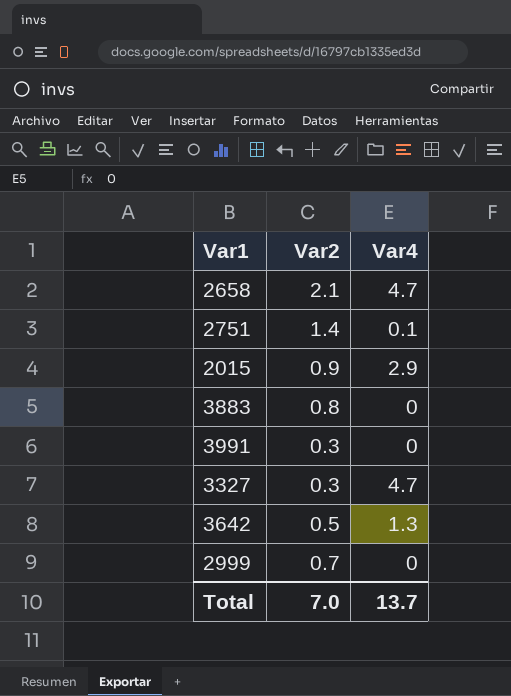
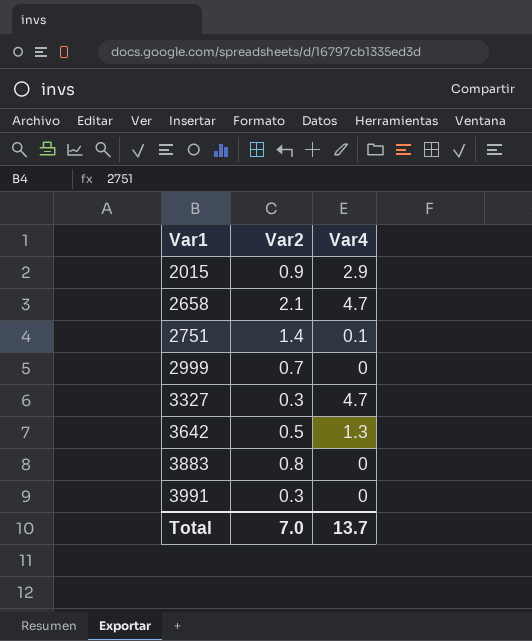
row order: none -> Var1 ascending

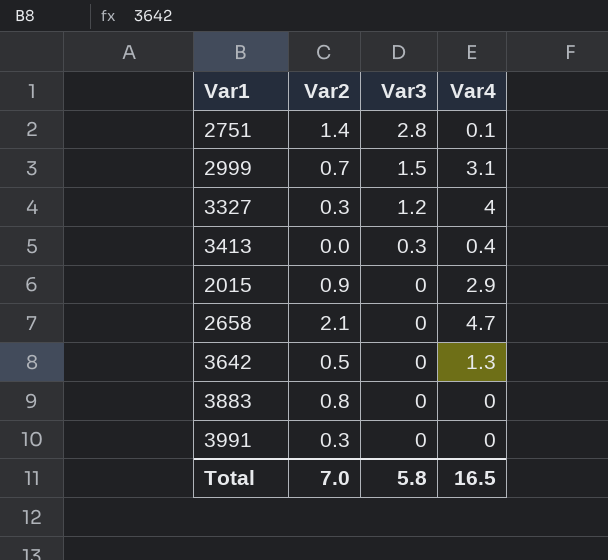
row order: Var1 ascending -> Var3 descending
column Var3 | position: none -> 3
2999 | Var4: 0 -> 3.1
3327 | Var4: 4.7 -> 4
row 3413: none -> 0.0 | 0.3 | 0.4
Total | Var4: 13.7 -> 16.5

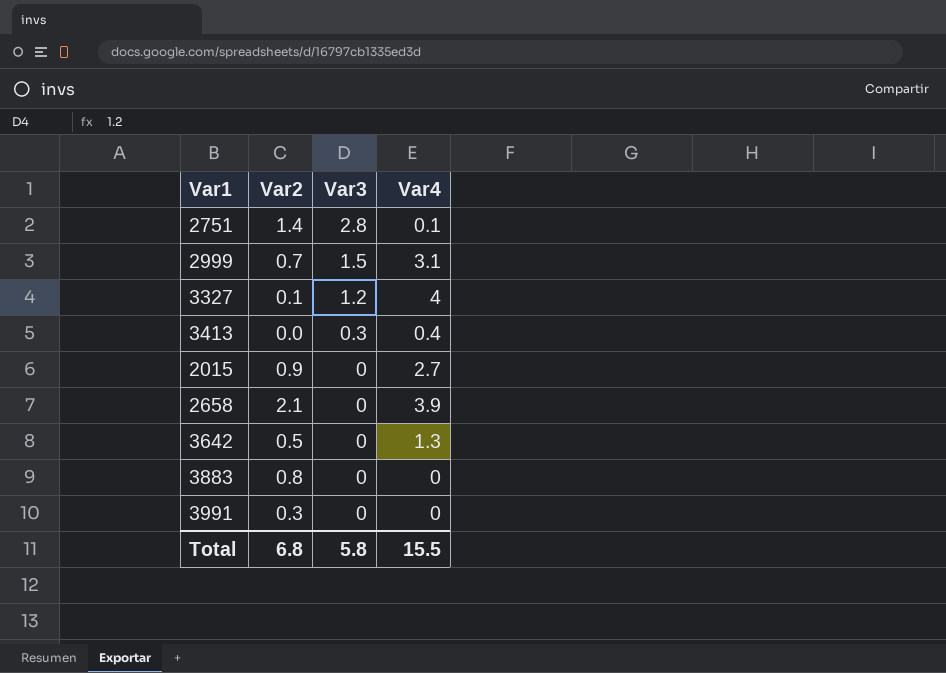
3327 | Var2: 0.3 -> 0.1
2015 | Var4: 2.9 -> 2.7
2658 | Var4: 4.7 -> 3.9
Total | Var2: 7.0 -> 6.8
Total | Var4: 16.5 -> 15.5

